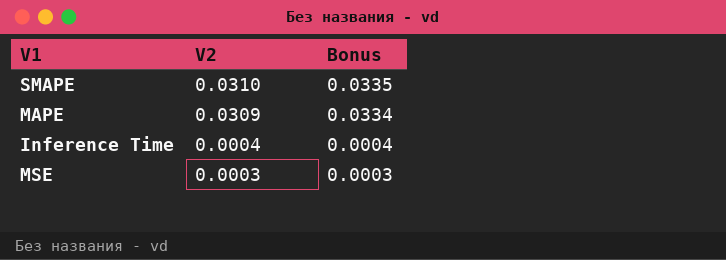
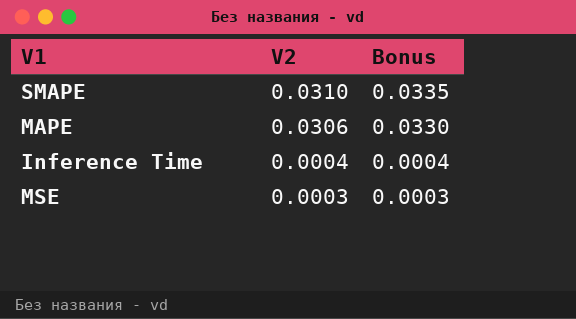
MAPE | V2: 0.0309 -> 0.0306
MAPE | Bonus: 0.0334 -> 0.0330

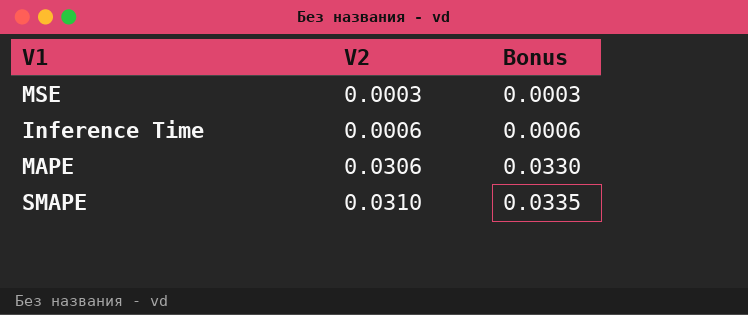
row order: V2 descending -> V2 ascending
Inference Time | V2: 0.0004 -> 0.0006
Inference Time | Bonus: 0.0004 -> 0.0006

